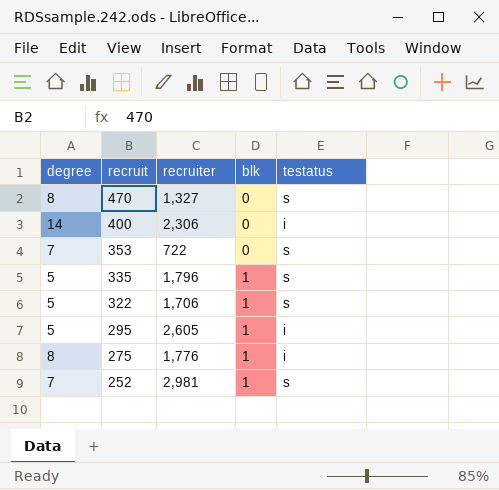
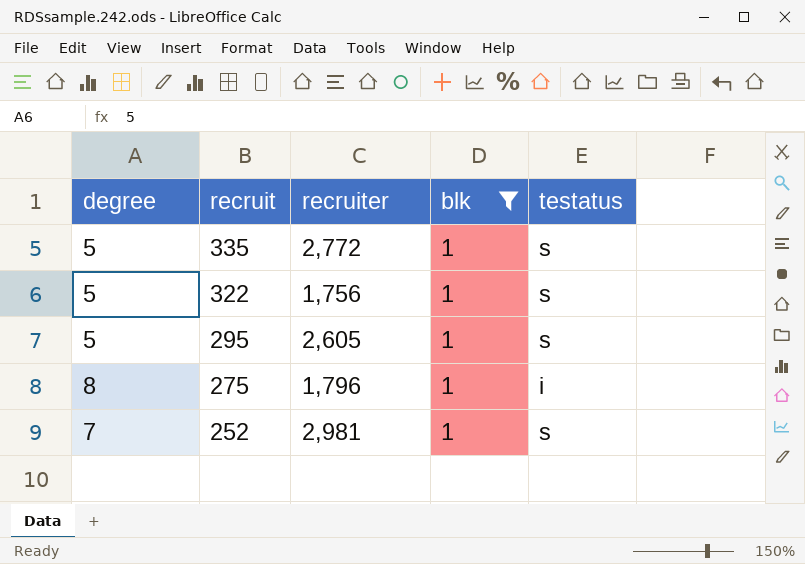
filter: none -> blk = 1
335 | recruiter: 1,796 -> 2,772
322 | recruiter: 1,706 -> 1,756
295 | testatus: i -> s
275 | recruiter: 1,776 -> 1,796

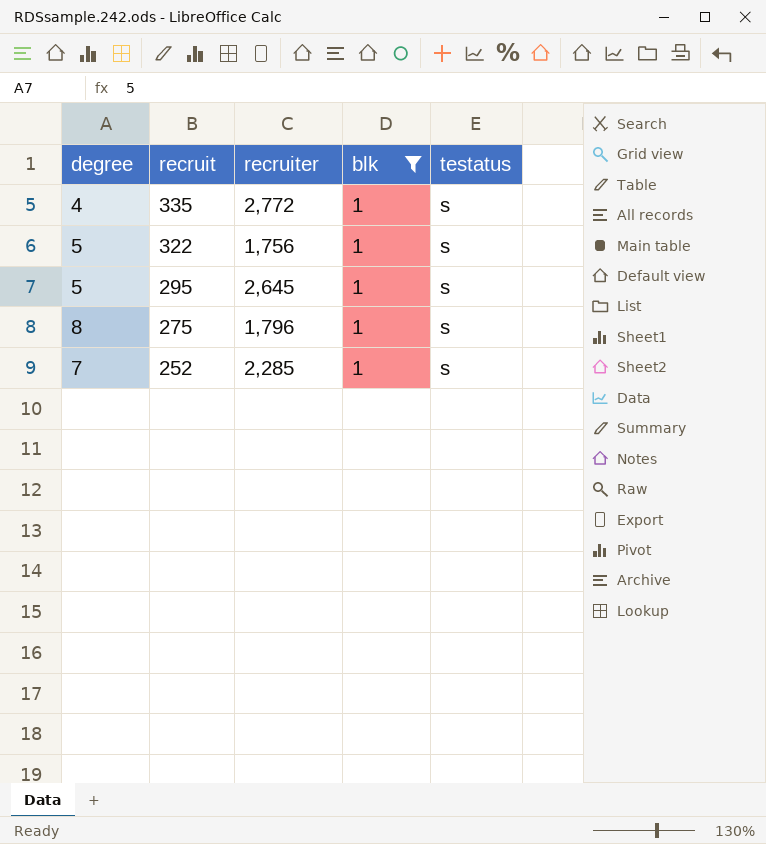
335 | degree: 5 -> 4
295 | recruiter: 2,605 -> 2,645
275 | testatus: i -> s
252 | recruiter: 2,981 -> 2,285

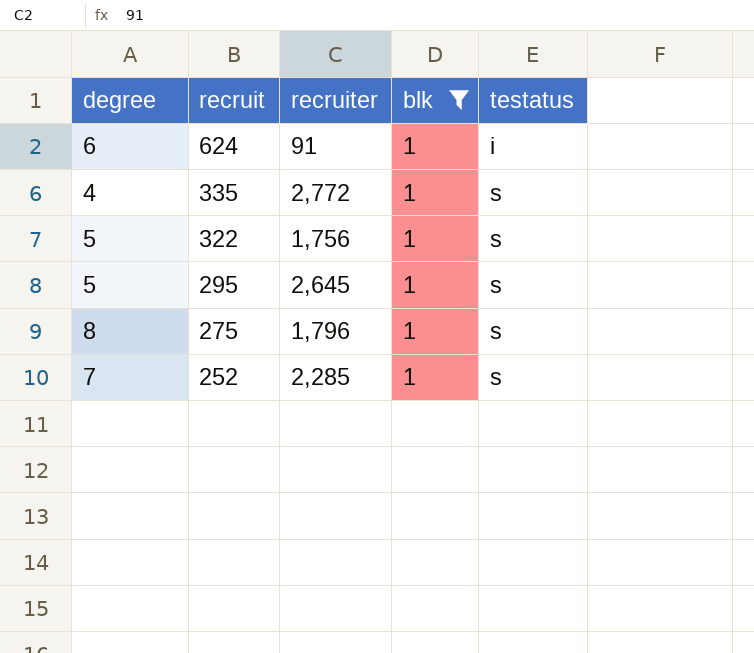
row 624: none -> 6 | 91 | 1 | i

